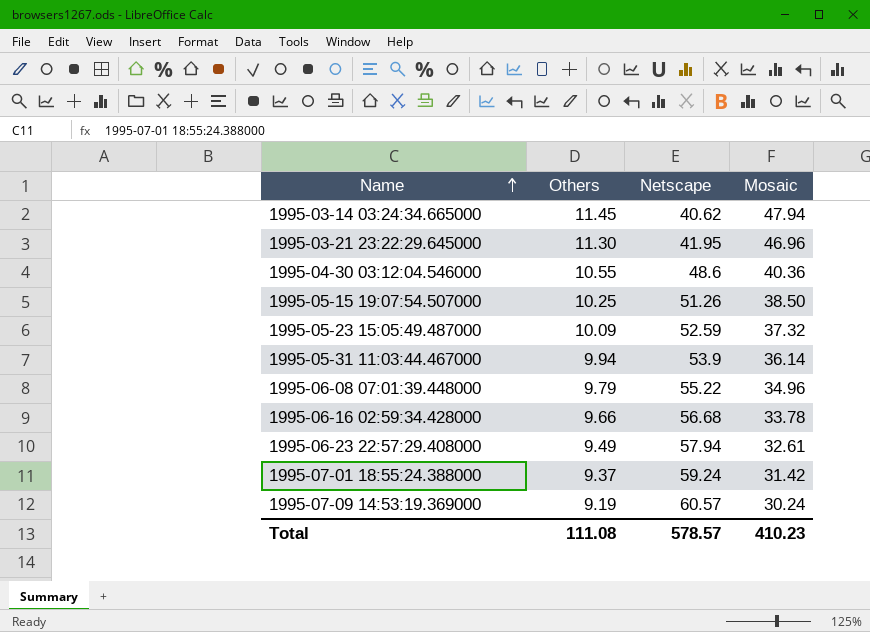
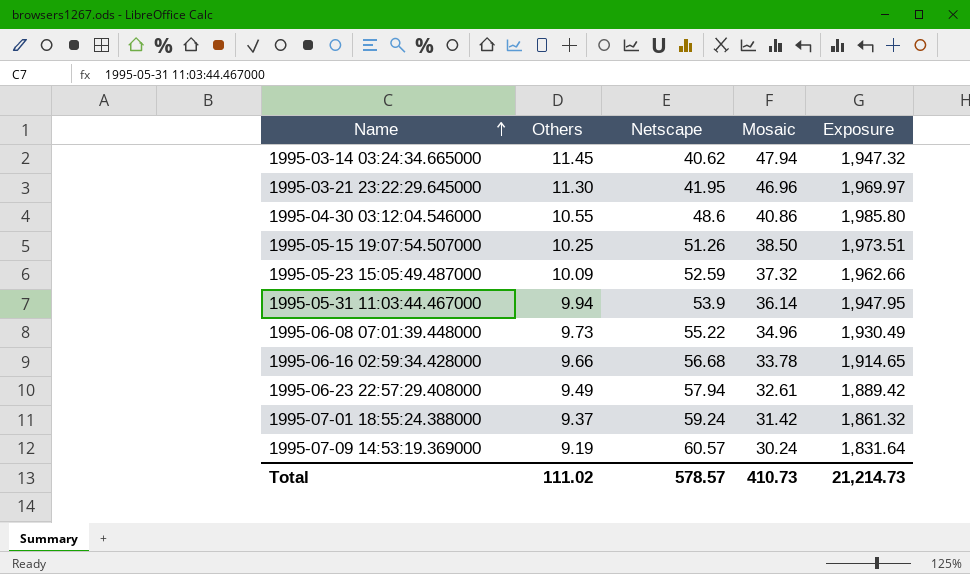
column Exposure | formula: none -> [Netscape] * [Mosaic]
1995-04-30 03:12:04.546000 | Mosaic: 40.36 -> 40.86
1995-06-08 07:01:39.448000 | Others: 9.79 -> 9.73
Total | Others: 111.08 -> 111.02
Total | Mosaic: 410.23 -> 410.73

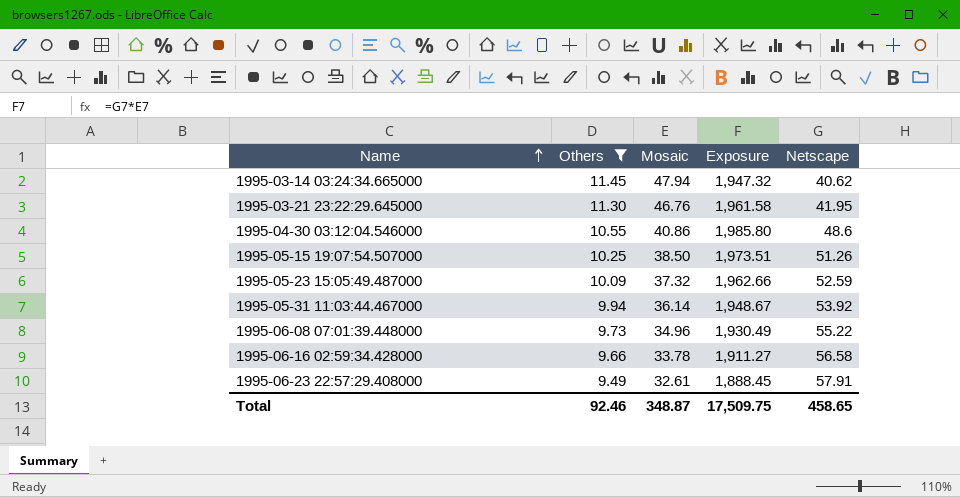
filter: none -> Others >= 9.49
column Netscape | position: 3 -> 5
1995-03-21 23:22:29.645000 | Mosaic: 46.96 -> 46.76
1995-03-21 23:22:29.645000 | Exposure: 1,969.97 -> 1,961.58
1995-05-31 11:03:44.467000 | Exposure: 1,947.95 -> 1,948.67
1995-05-31 11:03:44.467000 | Netscape: 53.9 -> 53.92
1995-06-16 02:59:34.428000 | Exposure: 1,914.65 -> 1,911.27
1995-06-16 02:59:34.428000 | Netscape: 56.68 -> 56.58
1995-06-23 22:57:29.408000 | Exposure: 1,889.42 -> 1,888.45
1995-06-23 22:57:29.408000 | Netscape: 57.94 -> 57.91
Total | Others: 111.02 -> 92.46
Total | Mosaic: 410.73 -> 348.87
Total | Exposure: 21,214.73 -> 17,509.75
Total | Netscape: 578.57 -> 458.65

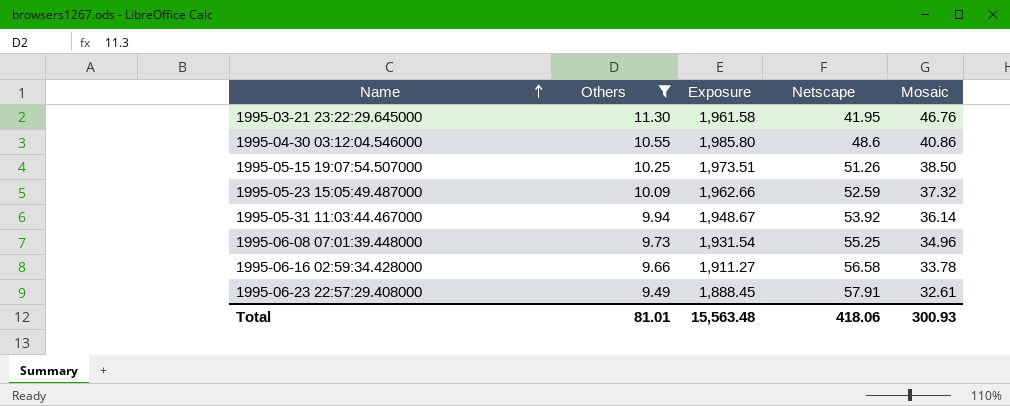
column Mosaic | position: 3 -> 5
row 1995-03-14 03:24:34.665000: 11.45 | 47.94 | 1,947.32 | 40.62 -> none
1995-06-08 07:01:39.448000 | Exposure: 1,930.49 -> 1,931.54
1995-06-08 07:01:39.448000 | Netscape: 55.22 -> 55.25
Total | Others: 92.46 -> 81.01
Total | Exposure: 17,509.75 -> 15,563.48
Total | Netscape: 458.65 -> 418.06
Total | Mosaic: 348.87 -> 300.93

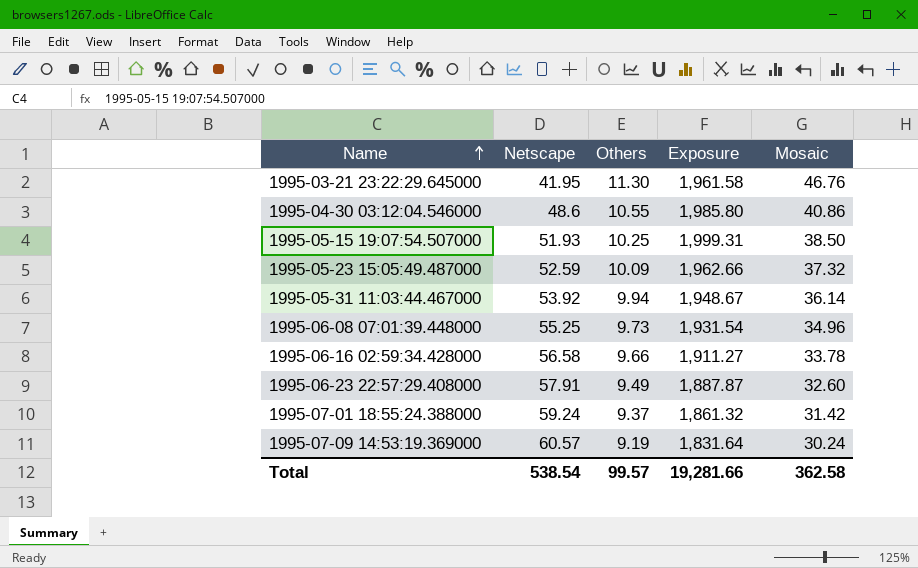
filter: Others >= 9.49 -> none
column Netscape | position: 4 -> 2
1995-05-15 19:07:54.507000 | Netscape: 51.26 -> 51.93
1995-05-15 19:07:54.507000 | Exposure: 1,973.51 -> 1,999.31
1995-06-23 22:57:29.408000 | Exposure: 1,888.45 -> 1,887.87
1995-06-23 22:57:29.408000 | Mosaic: 32.61 -> 32.60
Total | Netscape: 418.06 -> 538.54
Total | Others: 81.01 -> 99.57
Total | Exposure: 15,563.48 -> 19,281.66
Total | Mosaic: 300.93 -> 362.58

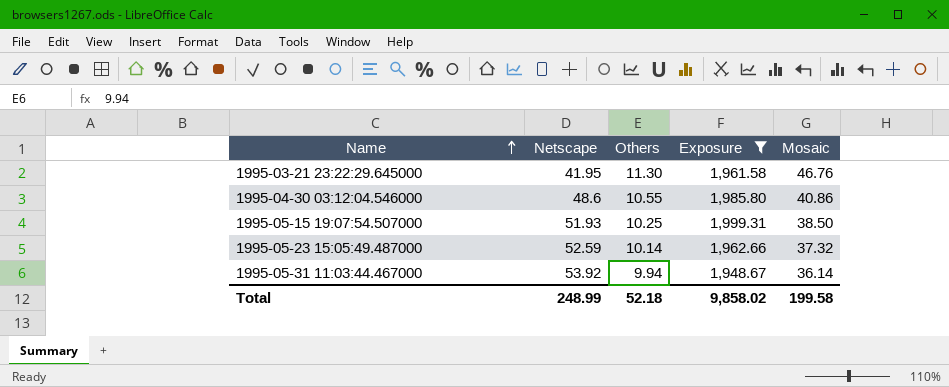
filter: none -> Exposure >= 1,948.67
1995-05-23 15:05:49.487000 | Others: 10.09 -> 10.14
Total | Netscape: 538.54 -> 248.99
Total | Others: 99.57 -> 52.18
Total | Exposure: 19,281.66 -> 9,858.02
Total | Mosaic: 362.58 -> 199.58

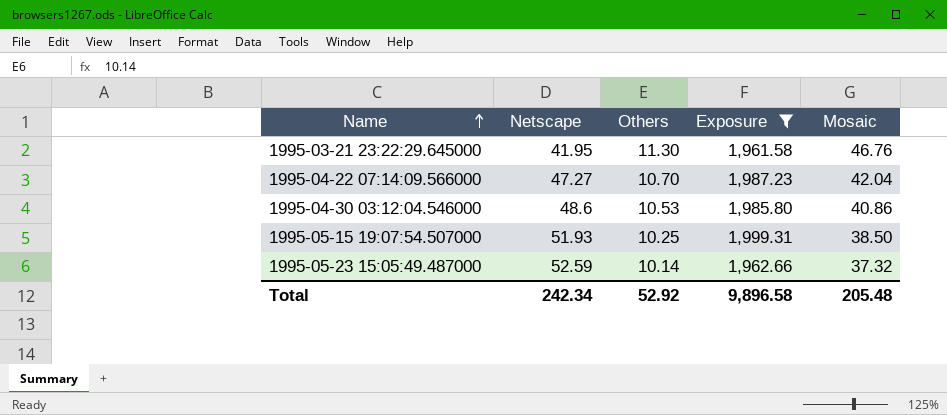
row 1995-05-31 11:03:44.467000: 53.92 | 9.94 | 1,948.67 | 36.14 -> none
row 1995-04-22 07:14:09.566000: none -> 47.27 | 10.70 | 1,987.23 | 42.04
1995-04-30 03:12:04.546000 | Others: 10.55 -> 10.53
Total | Netscape: 248.99 -> 242.34
Total | Others: 52.18 -> 52.92
Total | Exposure: 9,858.02 -> 9,896.58
Total | Mosaic: 199.58 -> 205.48

